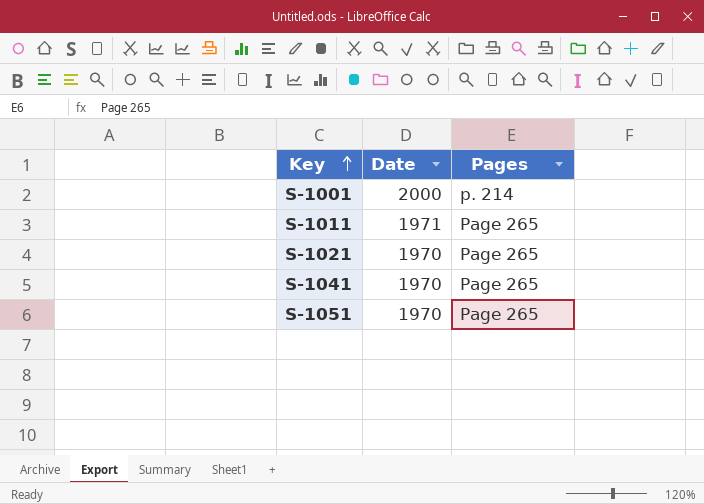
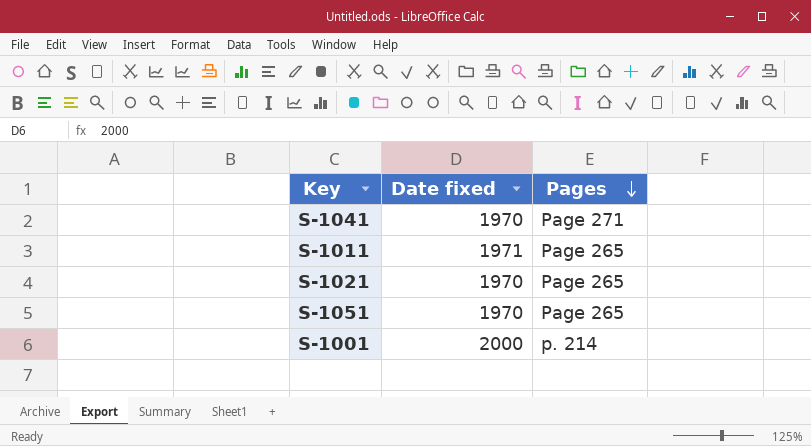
row order: Key ascending -> Pages descending
column name: Date -> Date fixed
S-1041 | Pages: Page 265 -> Page 271

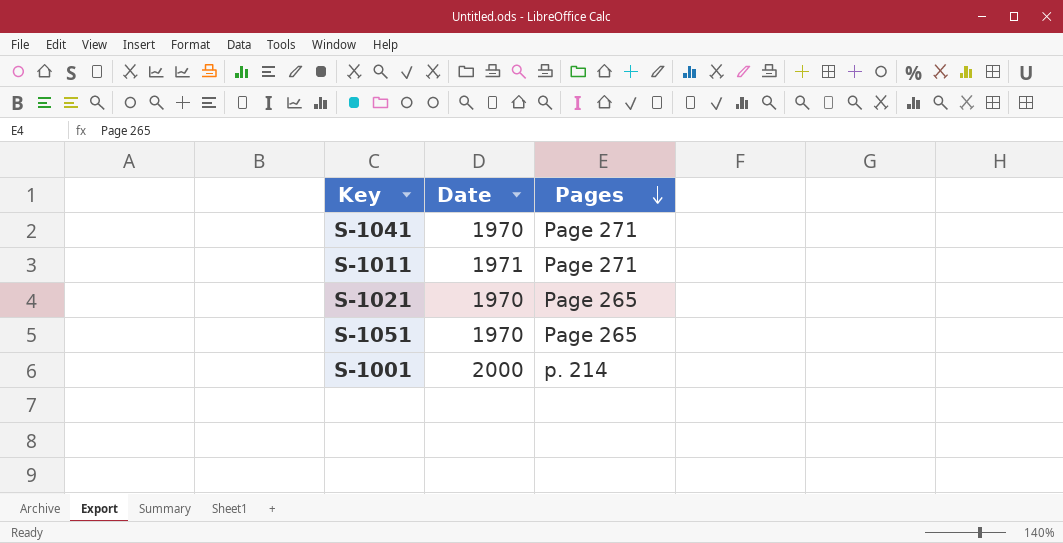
column name: Date fixed -> Date
S-1011 | Pages: Page 265 -> Page 271

